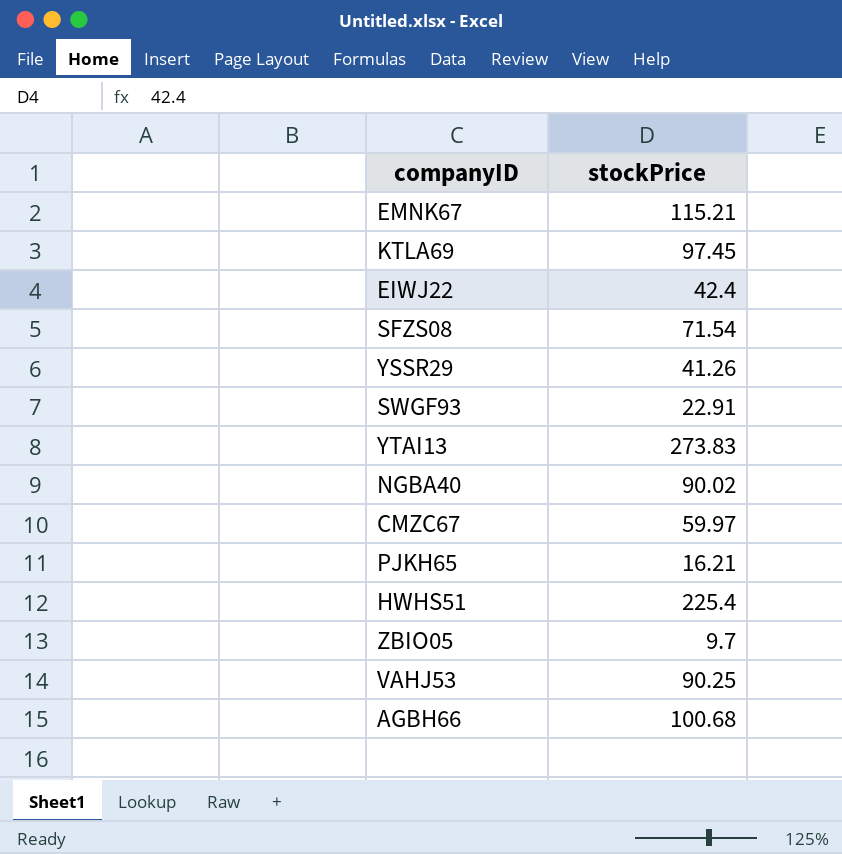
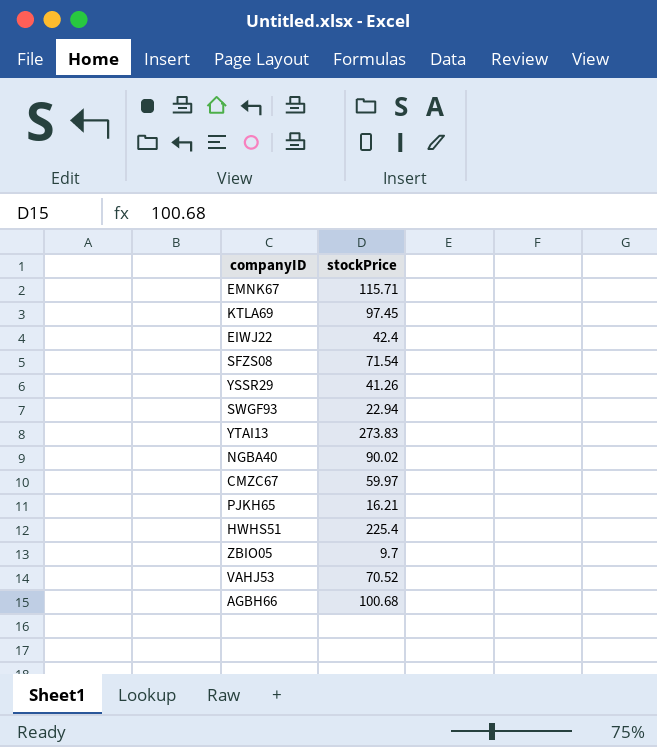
EMNK67 | stockPrice: 115.21 -> 115.71
SWGF93 | stockPrice: 22.91 -> 22.94
VAHJ53 | stockPrice: 90.25 -> 70.52

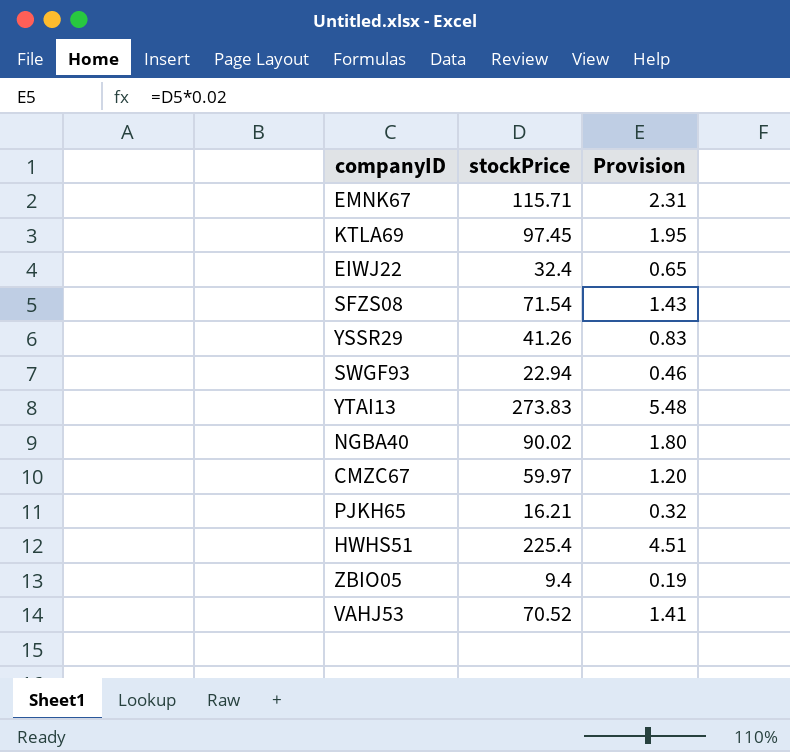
column Provision | formula: none -> [stockPrice] * 0.02
row AGBH66: 100.68 -> none
EIWJ22 | stockPrice: 42.4 -> 32.4
ZBIO05 | stockPrice: 9.7 -> 9.4

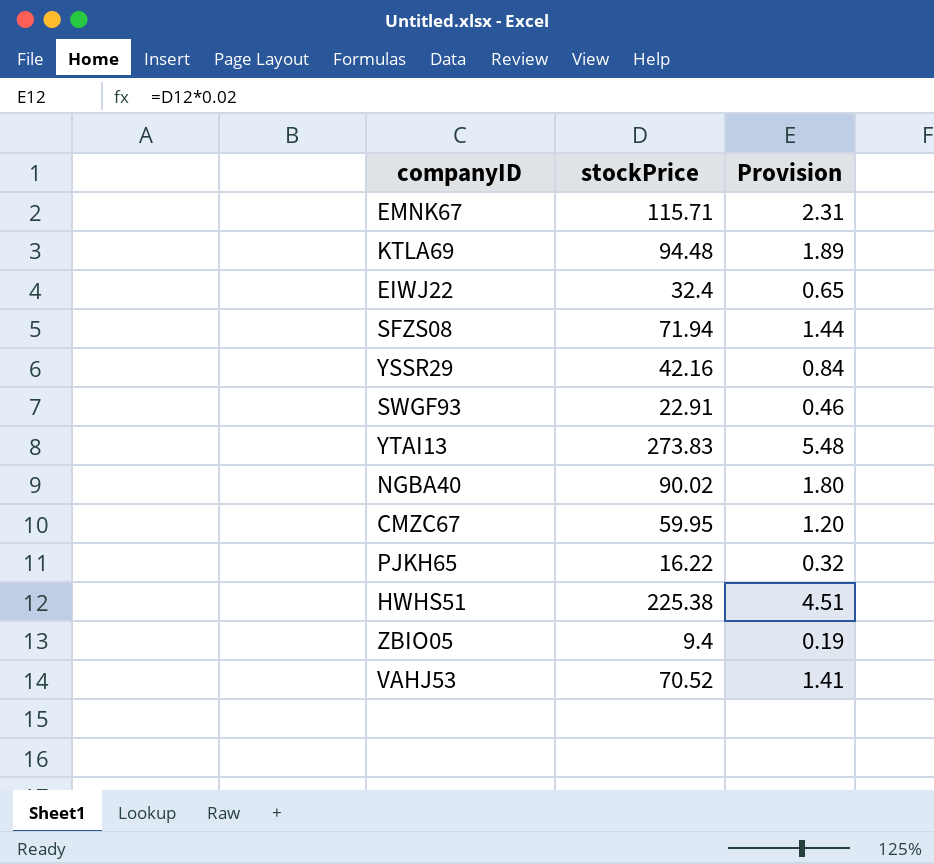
KTLA69 | stockPrice: 97.45 -> 94.48
KTLA69 | Provision: 1.95 -> 1.89
SFZS08 | stockPrice: 71.54 -> 71.94
SFZS08 | Provision: 1.43 -> 1.44
YSSR29 | stockPrice: 41.26 -> 42.16
YSSR29 | Provision: 0.83 -> 0.84
SWGF93 | stockPrice: 22.94 -> 22.91
CMZC67 | stockPrice: 59.97 -> 59.95
PJKH65 | stockPrice: 16.21 -> 16.22
HWHS51 | stockPrice: 225.4 -> 225.38

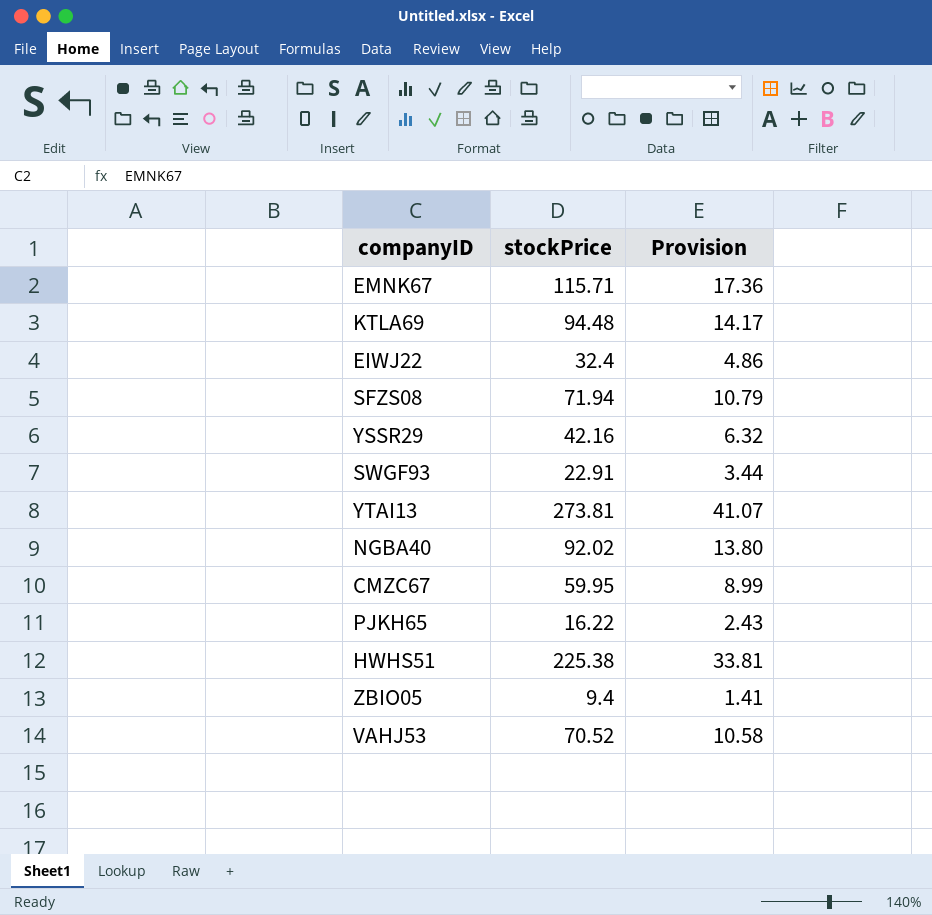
column Provision | formula: [stockPrice] * 0.02 -> [stockPrice] * 0.15
YTAI13 | stockPrice: 273.83 -> 273.81
NGBA40 | stockPrice: 90.02 -> 92.02

